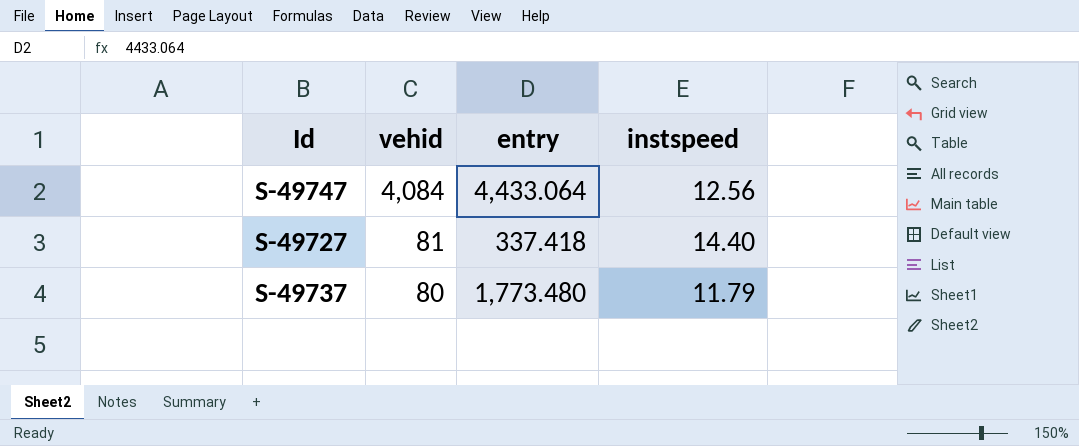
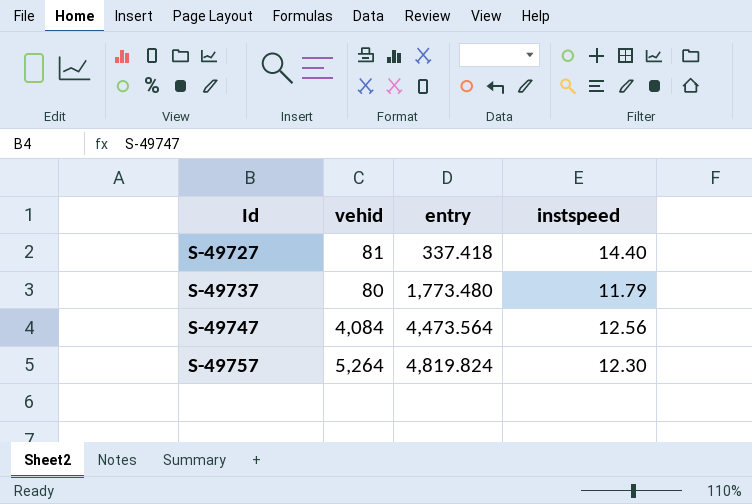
row order: vehid descending -> Id ascending
S-49747 | entry: 4,433.064 -> 4,473.564
row S-49757: none -> 5,264 | 4,819.824 | 12.30

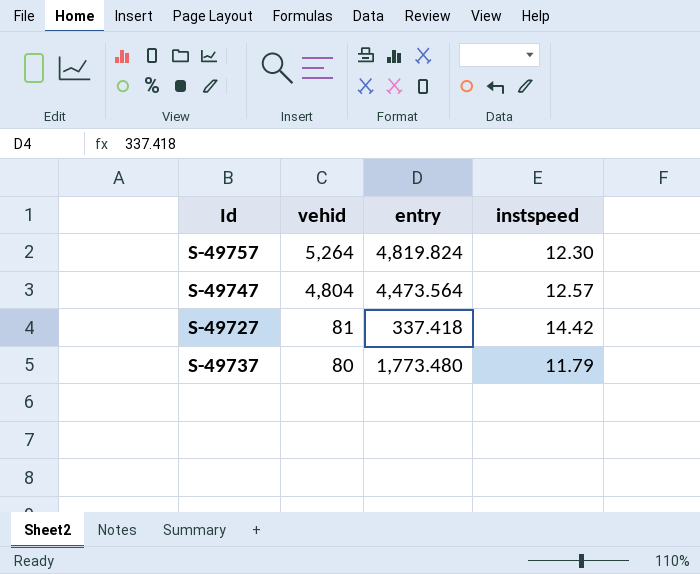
row order: Id ascending -> vehid descending
S-49747 | vehid: 4,084 -> 4,804
S-49747 | instspeed: 12.56 -> 12.57
S-49727 | instspeed: 14.40 -> 14.42

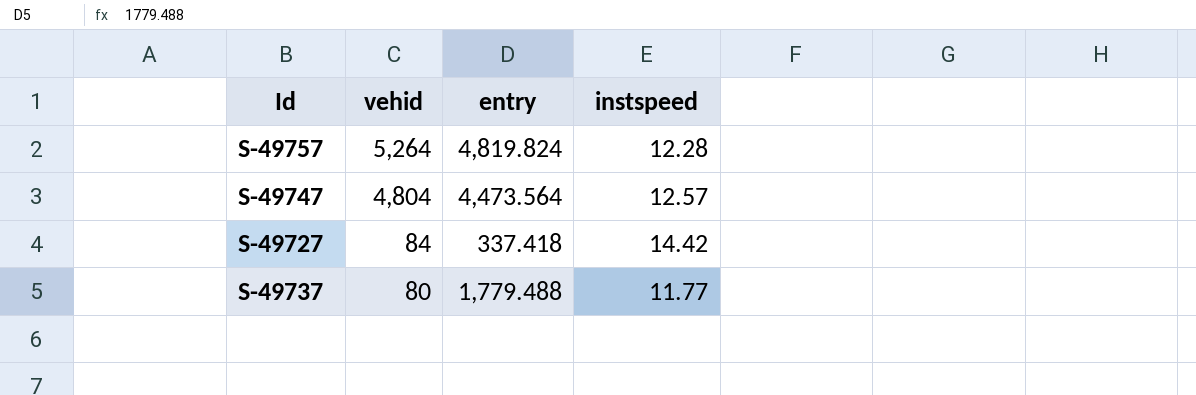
S-49757 | instspeed: 12.30 -> 12.28
S-49727 | vehid: 81 -> 84
S-49737 | entry: 1,773.480 -> 1,779.488
S-49737 | instspeed: 11.79 -> 11.77

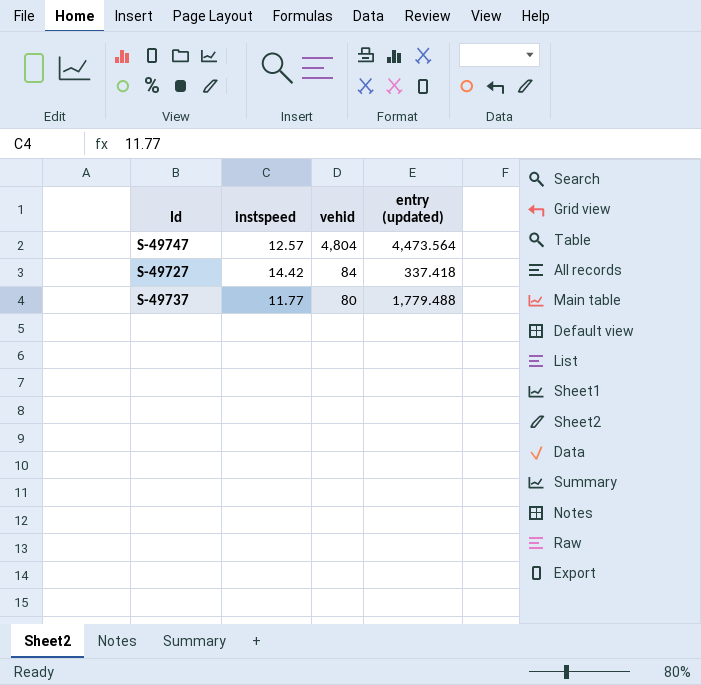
column instspeed | position: 4 -> 2
column name: entry -> entry (updated)
row S-49757: 5,264 | 4,819.824 | 12.28 -> none

